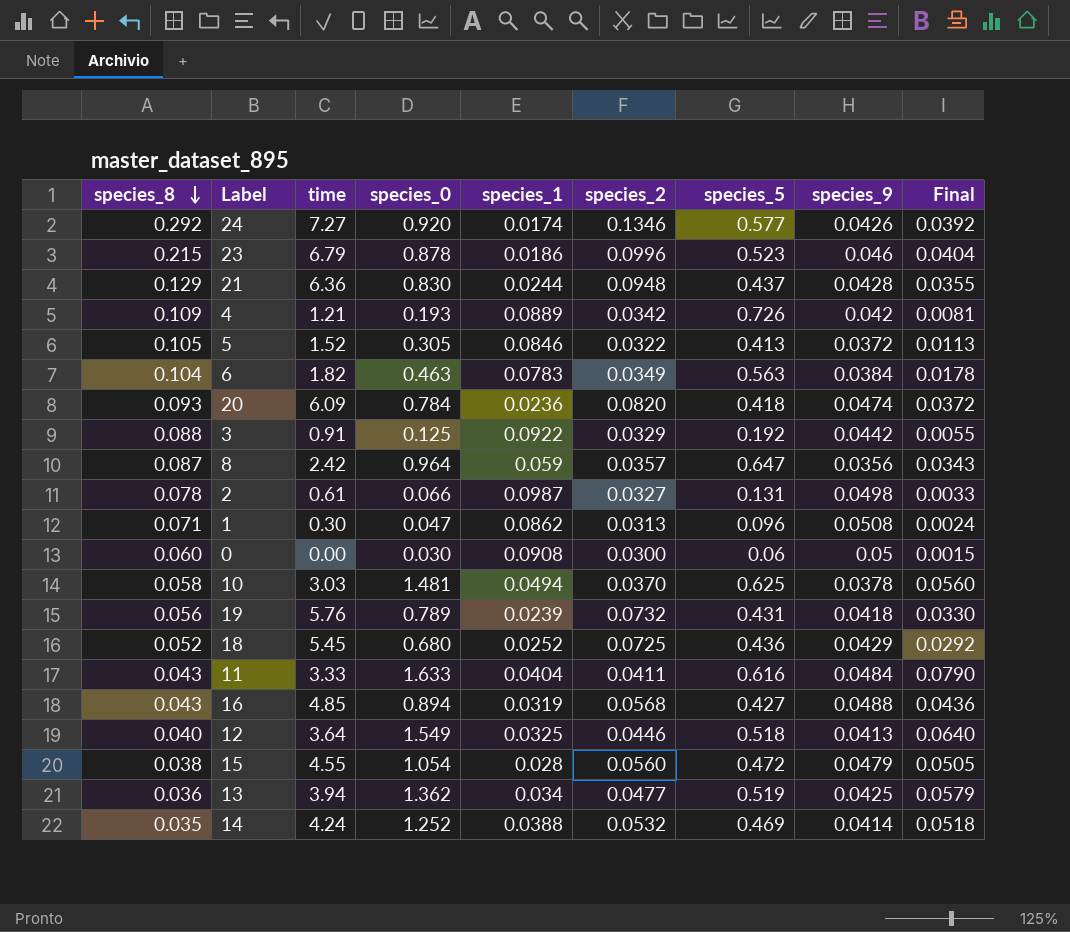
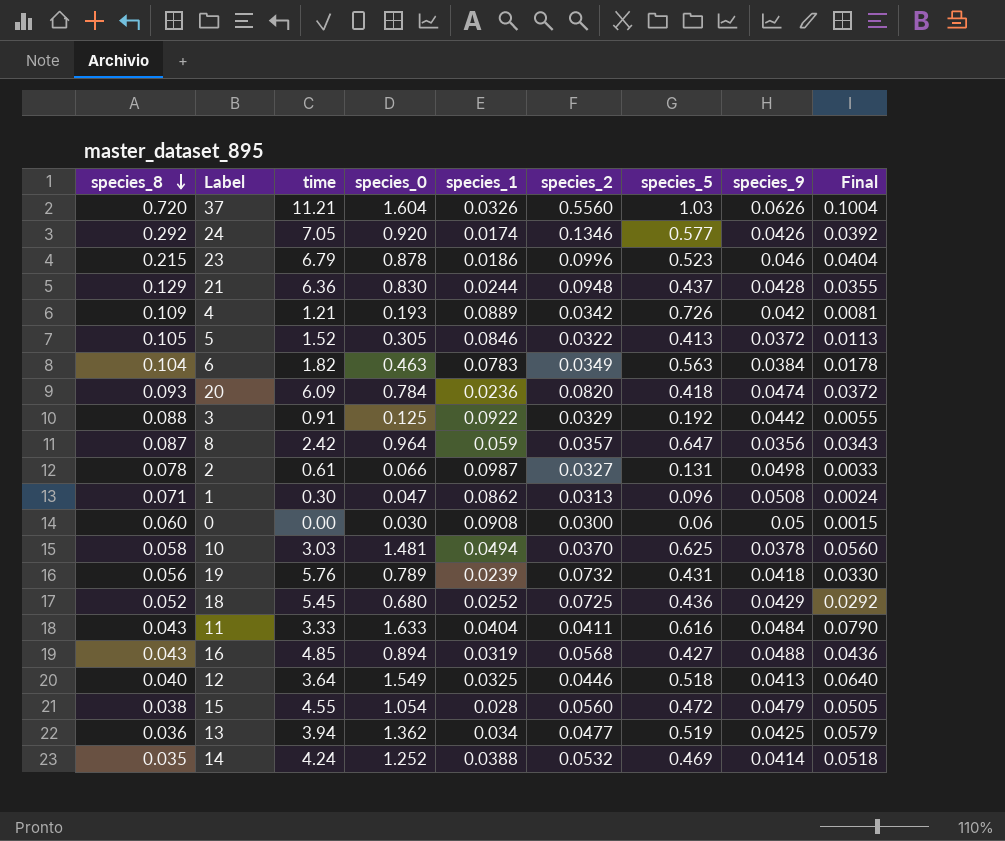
row 37: none -> 0.720 | 11.21 | 1.604 | 0.0326 | 0.5560 | 1.03 | 0.0626 | 0.1004
24 | time: 7.27 -> 7.05

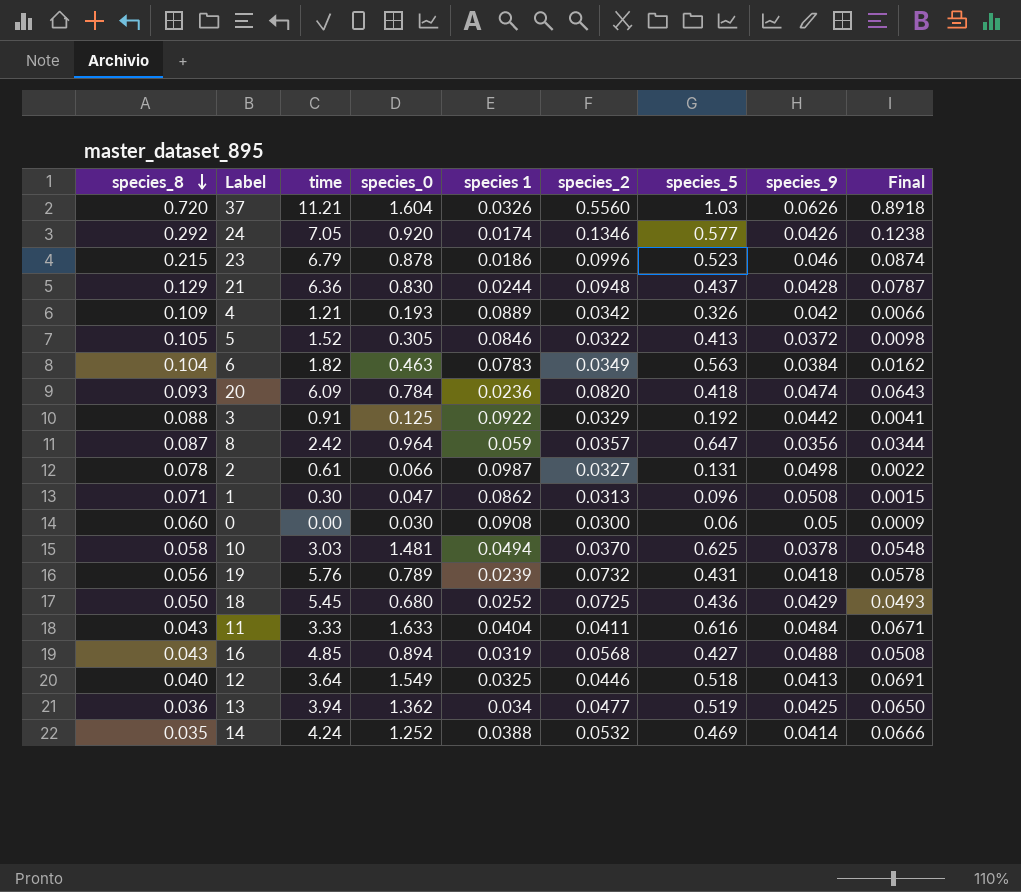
column name: species_1 -> species 1
column Final | formula: [species_0] * [species_9] -> [species_0] * [species_2]
row 15: 0.038 | 4.55 | 1.054 | 0.028 | 0.0560 | 0.472 | 0.0479 | 0.0505 -> none
4 | species_5: 0.726 -> 0.326
18 | species_8: 0.052 -> 0.050

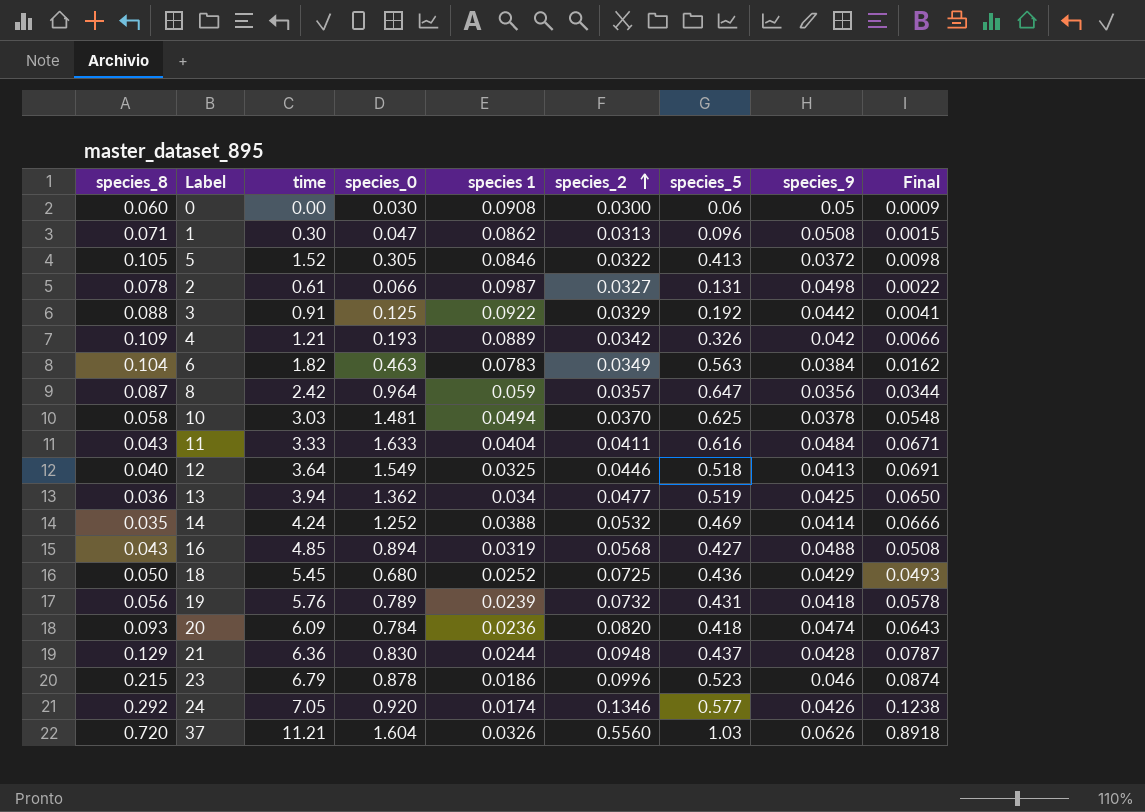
row order: species_8 descending -> species_2 ascending

